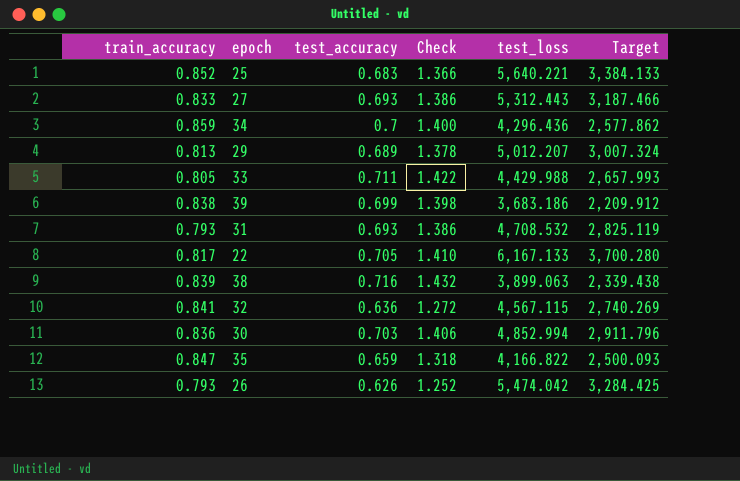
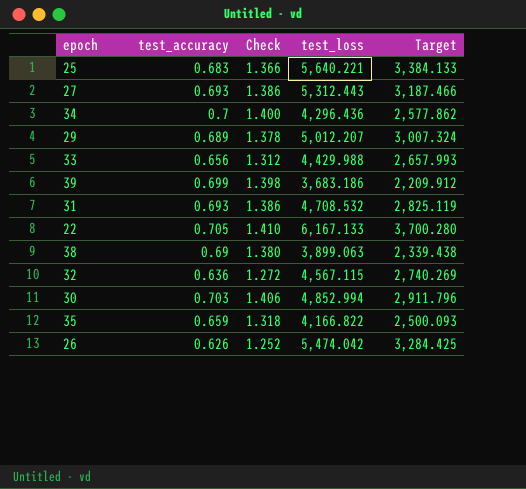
column train_accuracy | position: 1 -> none
33 | test_accuracy: 0.711 -> 0.656
33 | Check: 1.422 -> 1.312
38 | test_accuracy: 0.716 -> 0.69
38 | Check: 1.432 -> 1.380

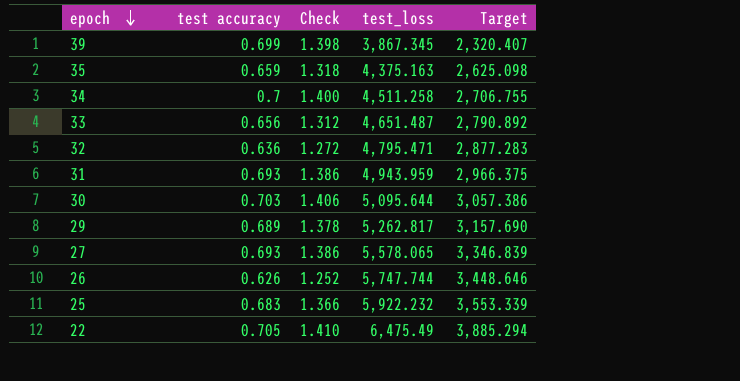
row order: none -> epoch descending
column name: test_accuracy -> test accuracy
row 38: 0.69 | 1.380 | 3,899.063 | 2,339.438 -> none
39 | test_loss: 3,683.186 -> 3,867.345
39 | Target: 2,209.912 -> 2,320.407
35 | test_loss: 4,166.822 -> 4,375.163
35 | Target: 2,500.093 -> 2,625.098
34 | test_loss: 4,296.436 -> 4,511.258
34 | Target: 2,577.862 -> 2,706.755
33 | test_loss: 4,429.988 -> 4,651.487
33 | Target: 2,657.993 -> 2,790.892
32 | test_loss: 4,567.115 -> 4,795.471
32 | Target: 2,740.269 -> 2,877.283
31 | test_loss: 4,708.532 -> 4,943.959
31 | Target: 2,825.119 -> 2,966.375
30 | test_loss: 4,852.994 -> 5,095.644
30 | Target: 2,911.796 -> 3,057.386
29 | test_loss: 5,012.207 -> 5,262.817
29 | Target: 3,007.324 -> 3,157.690
27 | test_loss: 5,312.443 -> 5,578.065
27 | Target: 3,187.466 -> 3,346.839
26 | test_loss: 5,474.042 -> 5,747.744
26 | Target: 3,284.425 -> 3,448.646
25 | test_loss: 5,640.221 -> 5,922.232
25 | Target: 3,384.133 -> 3,553.339
22 | test_loss: 6,167.133 -> 6,475.49
22 | Target: 3,700.280 -> 3,885.294

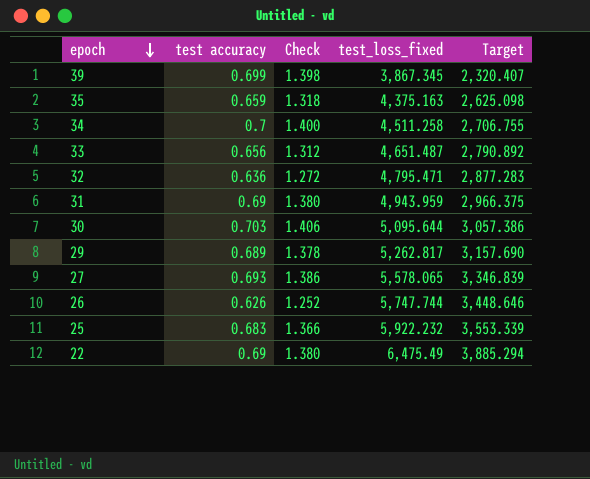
column name: test_loss -> test_loss_fixed
31 | test accuracy: 0.693 -> 0.69
31 | Check: 1.386 -> 1.380
22 | test accuracy: 0.705 -> 0.69
22 | Check: 1.410 -> 1.380

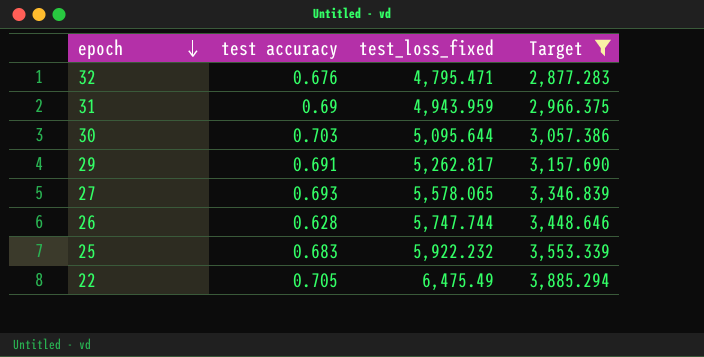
filter: none -> Target >= 2,877.283
column Check | formula: [test accuracy] * 2 -> none
32 | test accuracy: 0.636 -> 0.676
29 | test accuracy: 0.689 -> 0.691
26 | test accuracy: 0.626 -> 0.628
22 | test accuracy: 0.69 -> 0.705

